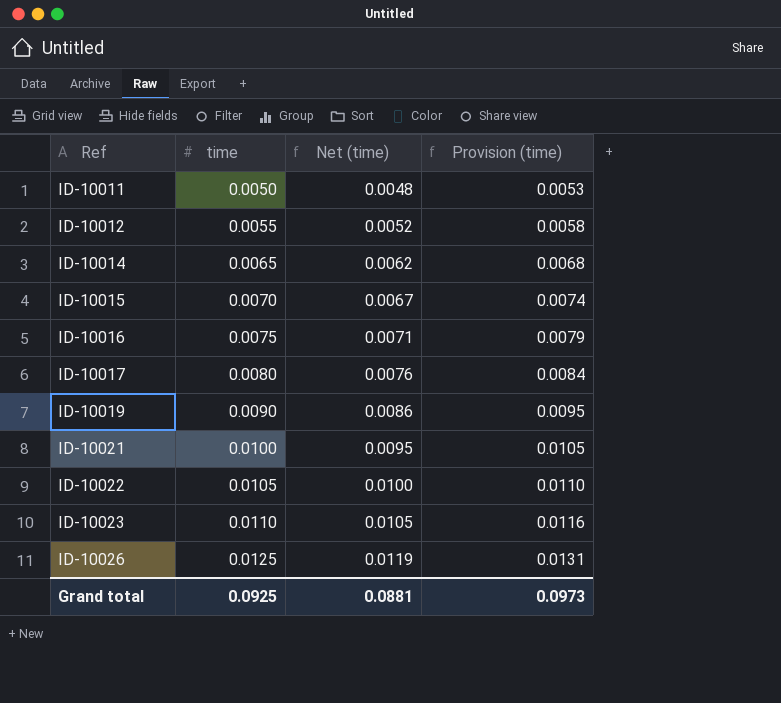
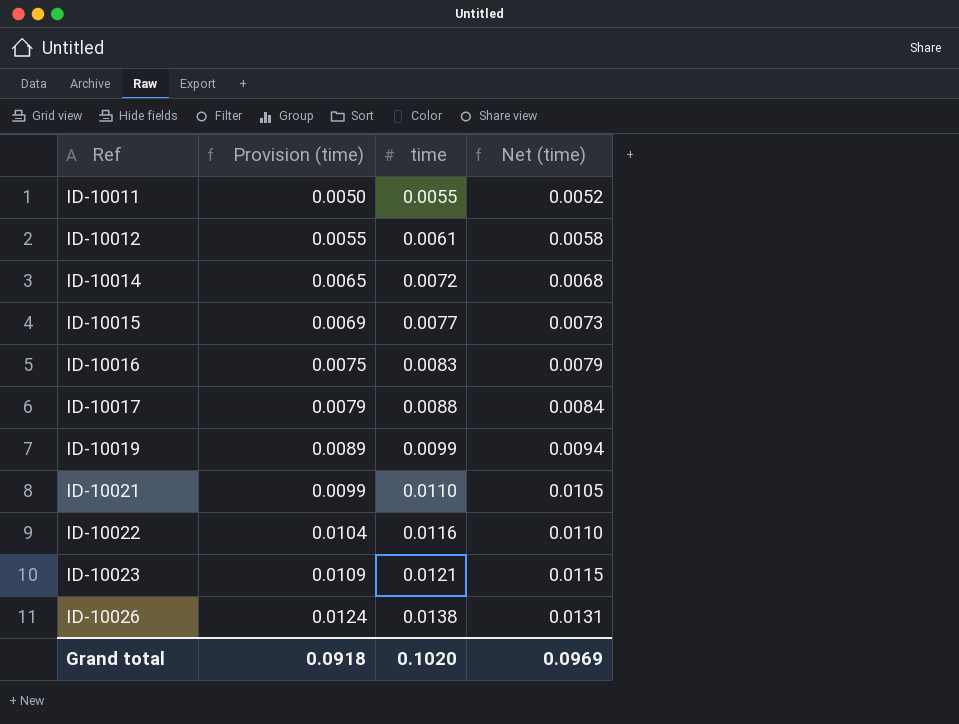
column Provision (time) | formula: [time] * 1.05 -> [time] * 0.9
column Provision (time) | position: 4 -> 2
ID-10011 | time: 0.0050 -> 0.0055
ID-10011 | Net (time): 0.0048 -> 0.0052
ID-10012 | time: 0.0055 -> 0.0061
ID-10012 | Net (time): 0.0052 -> 0.0058
ID-10014 | time: 0.0065 -> 0.0072
ID-10014 | Net (time): 0.0062 -> 0.0068
ID-10015 | time: 0.0070 -> 0.0077
ID-10015 | Net (time): 0.0067 -> 0.0073
ID-10016 | time: 0.0075 -> 0.0083
ID-10016 | Net (time): 0.0071 -> 0.0079
ID-10017 | time: 0.0080 -> 0.0088
ID-10017 | Net (time): 0.0076 -> 0.0084
ID-10019 | time: 0.0090 -> 0.0099
ID-10019 | Net (time): 0.0086 -> 0.0094
ID-10021 | time: 0.0100 -> 0.0110
ID-10021 | Net (time): 0.0095 -> 0.0105
ID-10022 | time: 0.0105 -> 0.0116
ID-10022 | Net (time): 0.0100 -> 0.0110
ID-10023 | time: 0.0110 -> 0.0121
ID-10023 | Net (time): 0.0105 -> 0.0115
ID-10026 | time: 0.0125 -> 0.0138
ID-10026 | Net (time): 0.0119 -> 0.0131
Grand total | Provision (time): 0.0973 -> 0.0918
Grand total | time: 0.0925 -> 0.1020
Grand total | Net (time): 0.0881 -> 0.0969

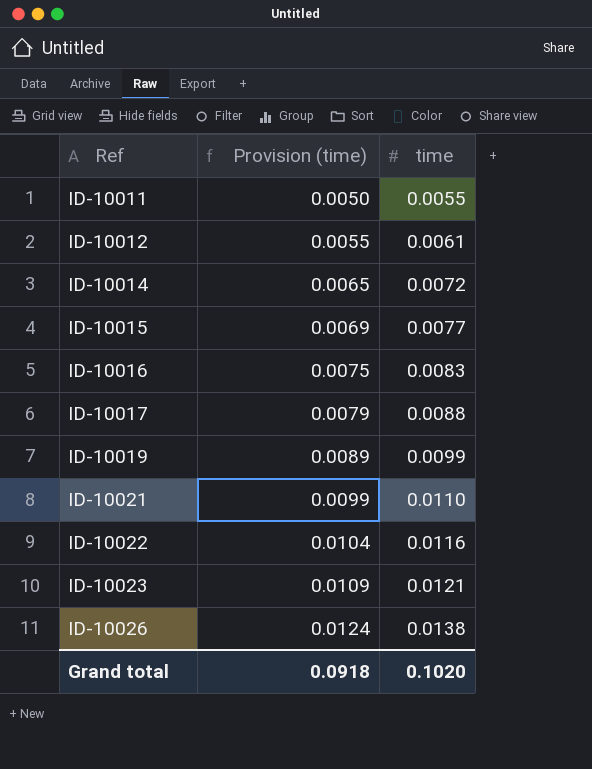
column Net (time) | formula: [time] * 0.95 -> none

